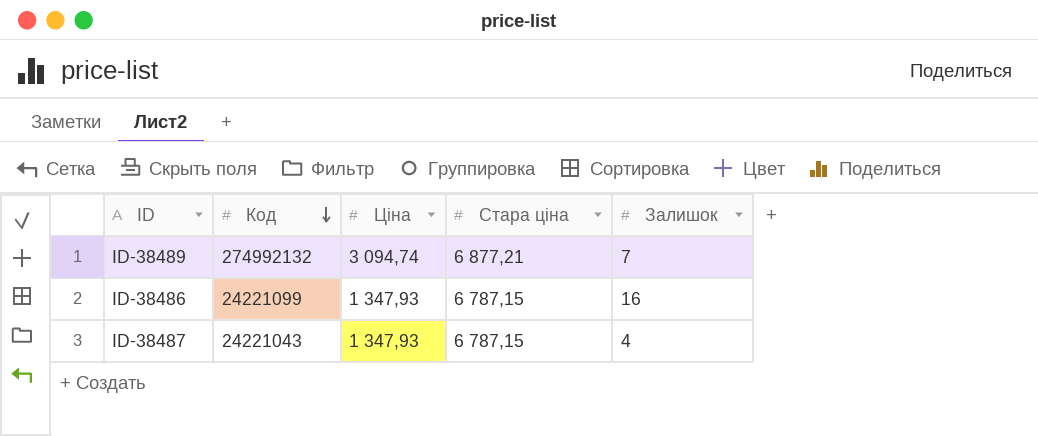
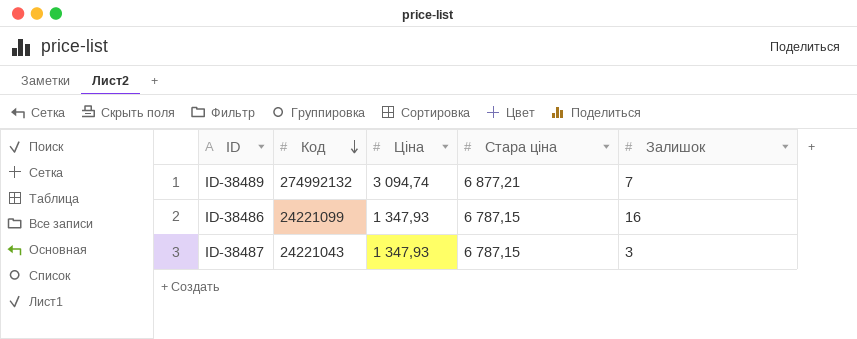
ID-38487 | Залишок: 4 -> 3

